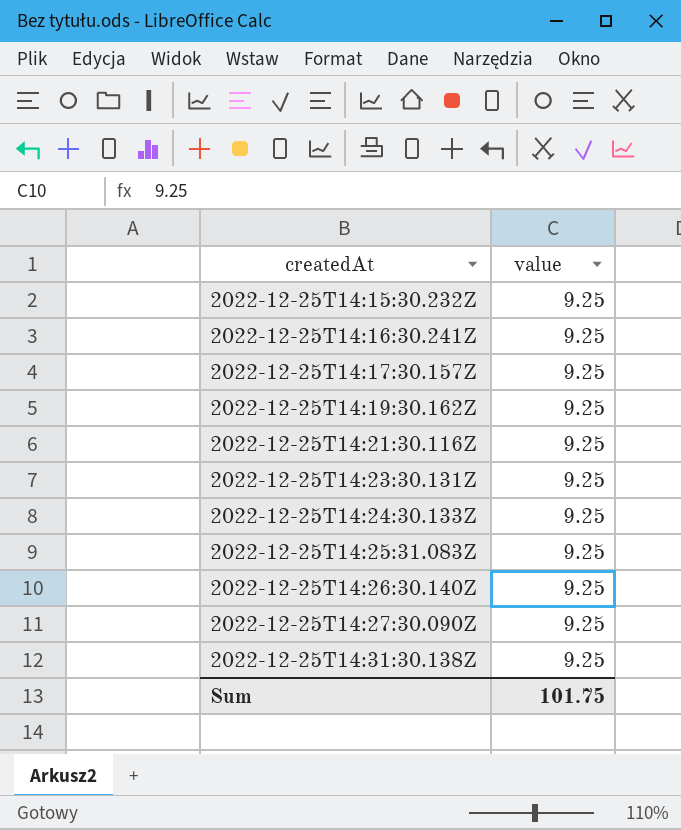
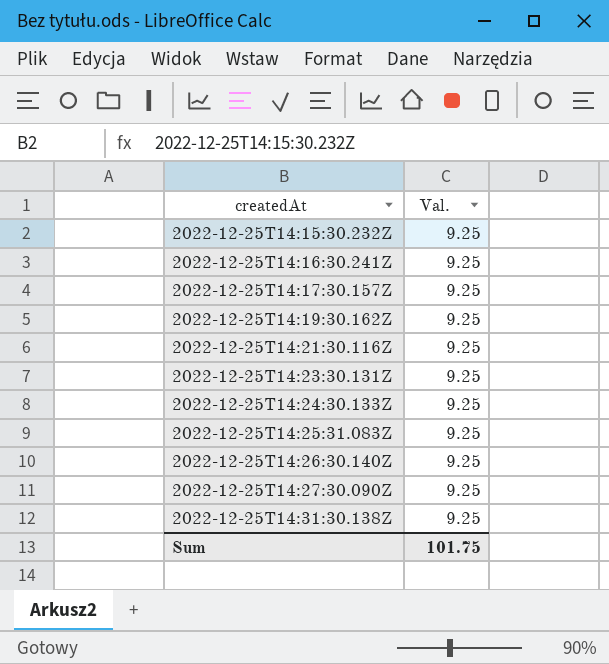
column name: value -> Val.

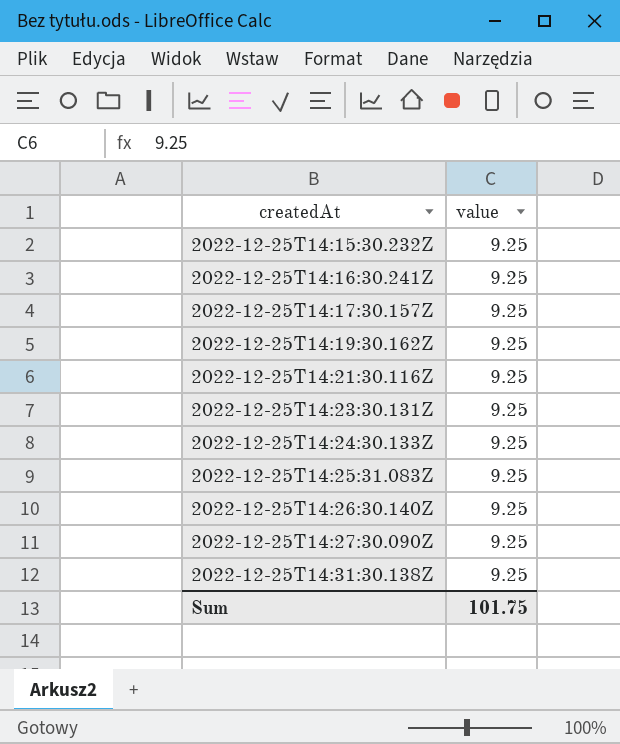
column name: Val. -> value

